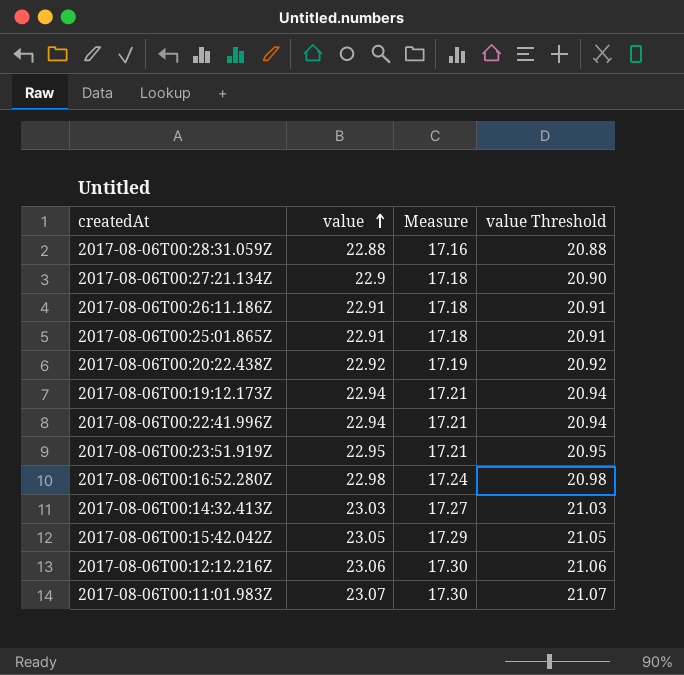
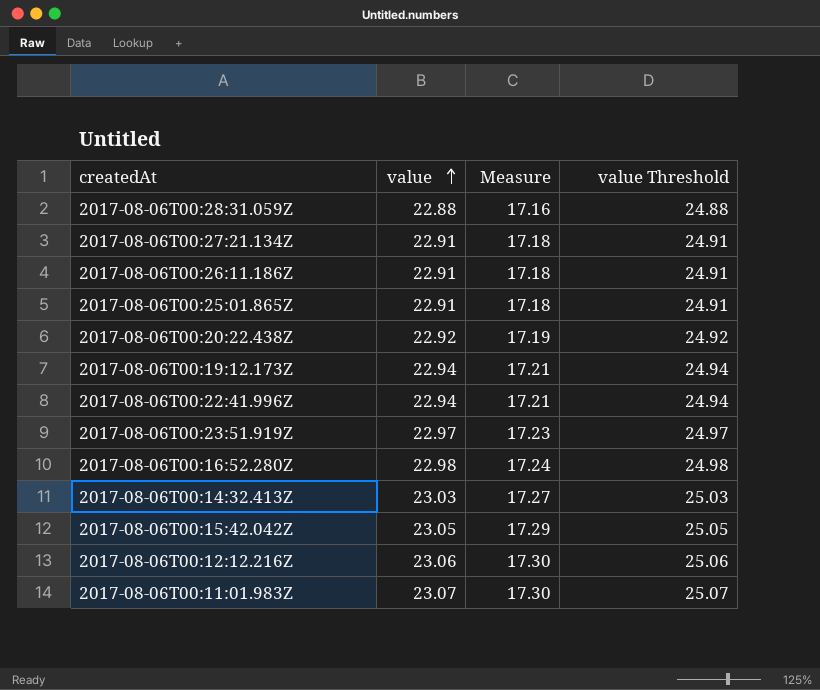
column value Threshold | formula: [value] - 2 -> [value] + 2
2017-08-06T00:27:21.134Z | value: 22.9 -> 22.91
2017-08-06T00:23:51.919Z | value: 22.95 -> 22.97
2017-08-06T00:23:51.919Z | Measure: 17.21 -> 17.23

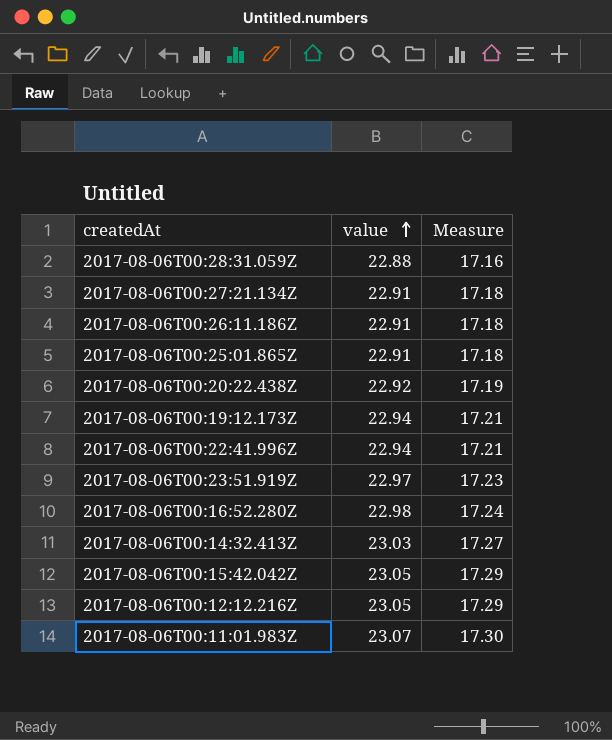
column value Threshold | formula: [value] + 2 -> none
2017-08-06T00:12:12.216Z | value: 23.06 -> 23.05
2017-08-06T00:12:12.216Z | Measure: 17.30 -> 17.29

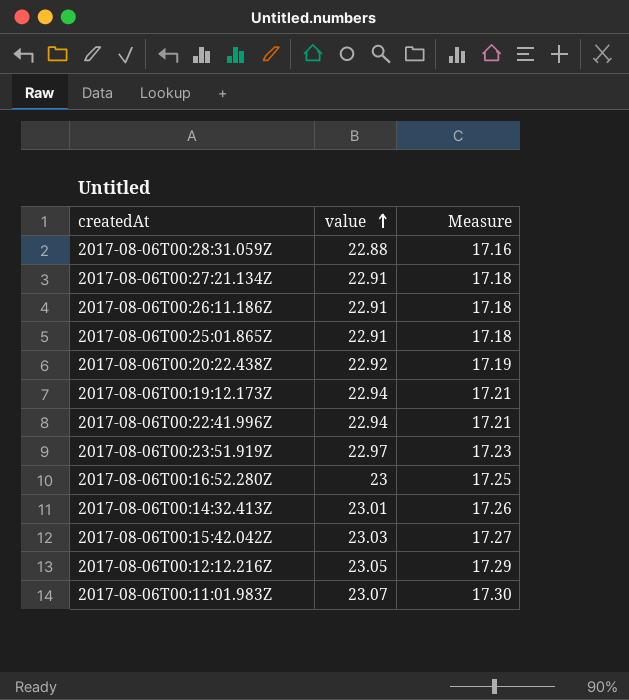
2017-08-06T00:16:52.280Z | value: 22.98 -> 23
2017-08-06T00:16:52.280Z | Measure: 17.24 -> 17.25
2017-08-06T00:14:32.413Z | value: 23.03 -> 23.01
2017-08-06T00:14:32.413Z | Measure: 17.27 -> 17.26
2017-08-06T00:15:42.042Z | value: 23.05 -> 23.03
2017-08-06T00:15:42.042Z | Measure: 17.29 -> 17.27

